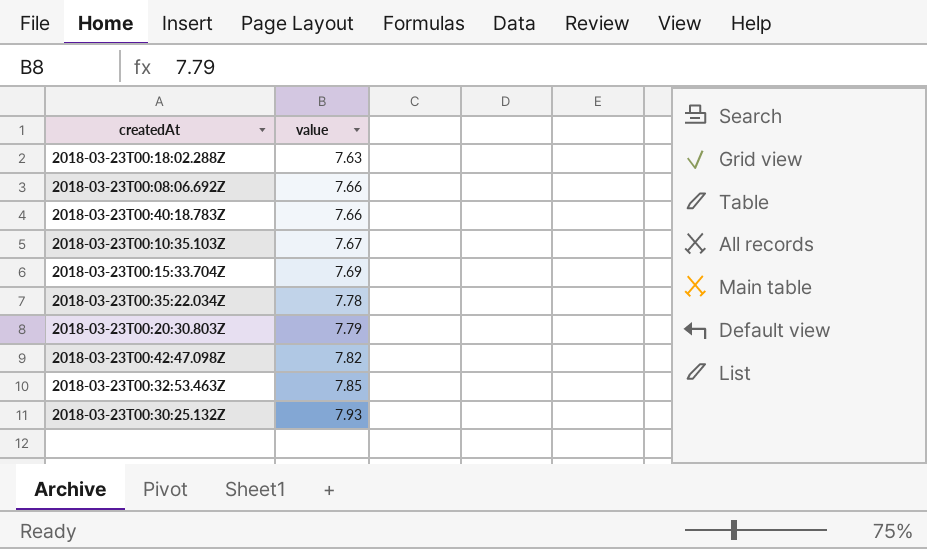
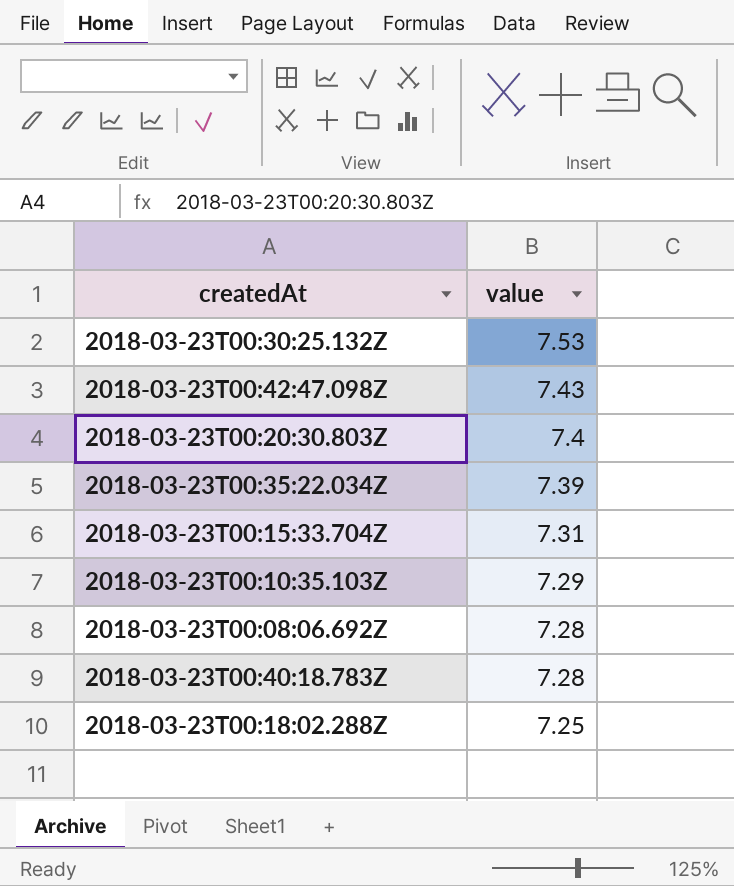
row order: value ascending -> value descending
row 2018-03-23T00:32:53.463Z: 7.85 -> none
2018-03-23T00:30:25.132Z | value: 7.93 -> 7.53
2018-03-23T00:42:47.098Z | value: 7.82 -> 7.43
2018-03-23T00:20:30.803Z | value: 7.79 -> 7.4
2018-03-23T00:35:22.034Z | value: 7.78 -> 7.39
2018-03-23T00:15:33.704Z | value: 7.69 -> 7.31
2018-03-23T00:10:35.103Z | value: 7.67 -> 7.29
2018-03-23T00:08:06.692Z | value: 7.66 -> 7.28
2018-03-23T00:40:18.783Z | value: 7.66 -> 7.28
2018-03-23T00:18:02.288Z | value: 7.63 -> 7.25

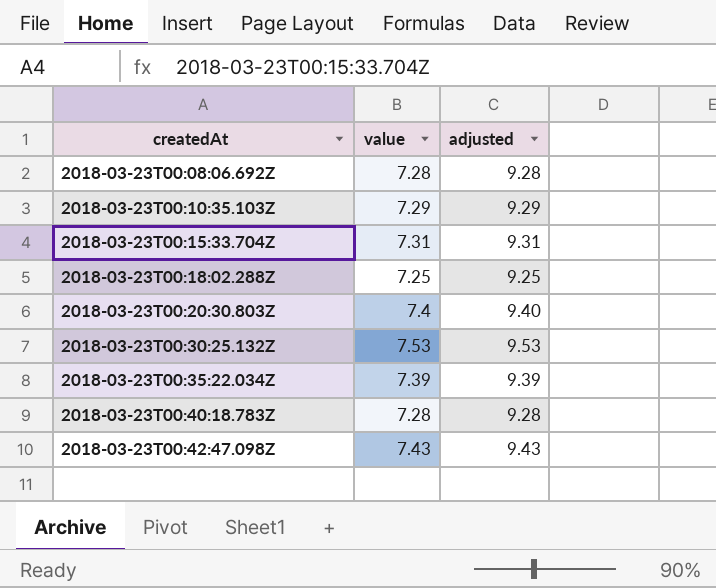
row order: value descending -> createdAt ascending
column adjusted | formula: none -> [value] + 2

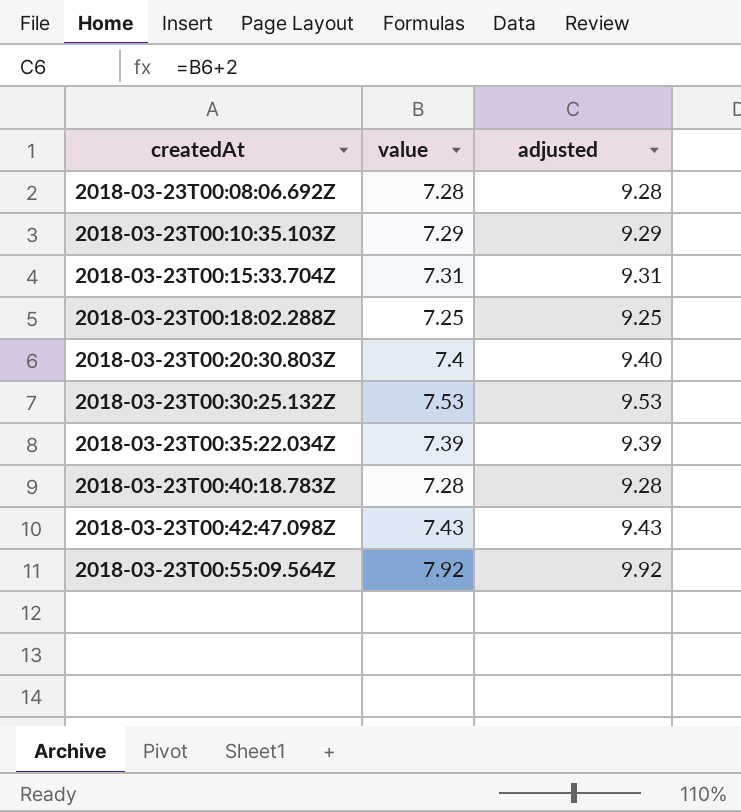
row 2018-03-23T00:55:09.564Z: none -> 7.92 | 9.92

